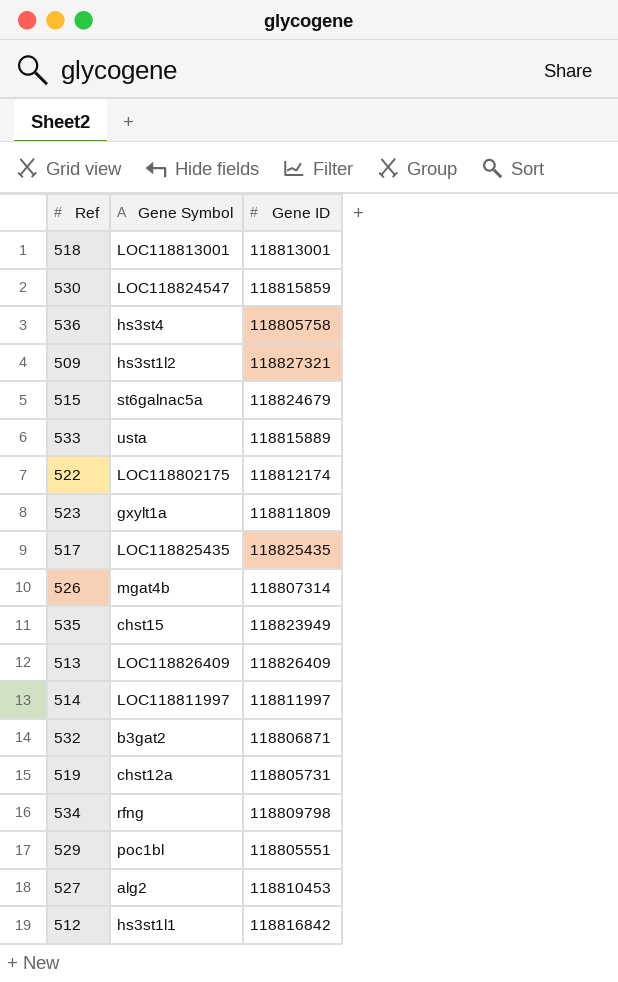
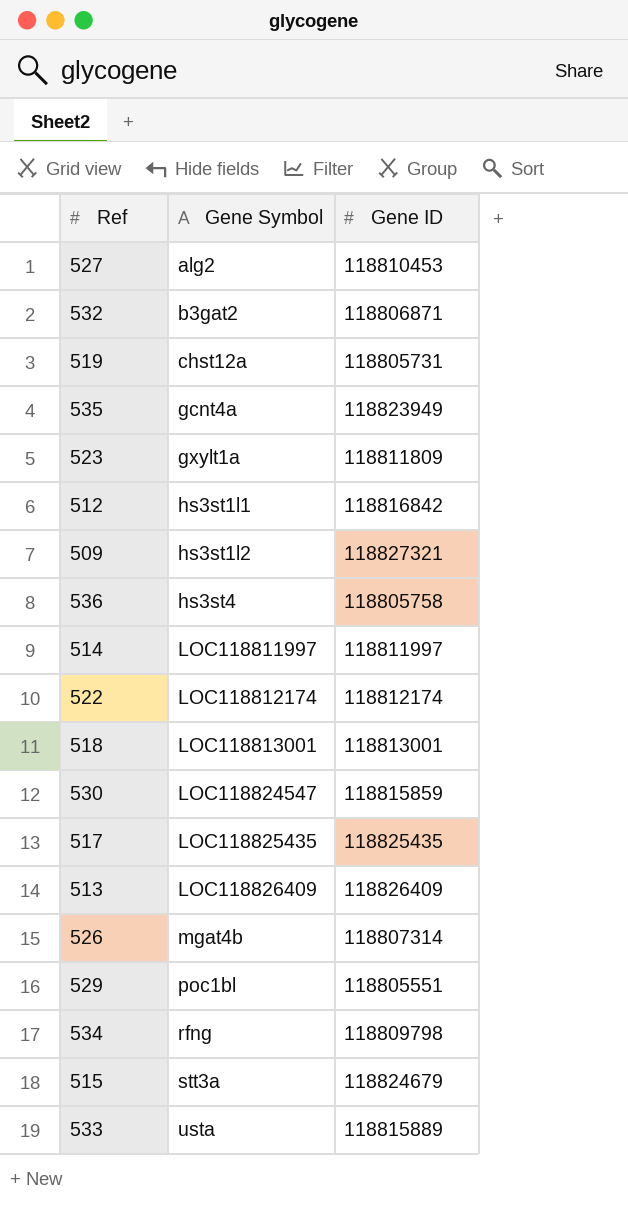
row order: none -> Gene Symbol ascending
535 | Gene Symbol: chst15 -> gcnt4a
522 | Gene Symbol: LOC118802175 -> LOC118812174
515 | Gene Symbol: st6galnac5a -> stt3a

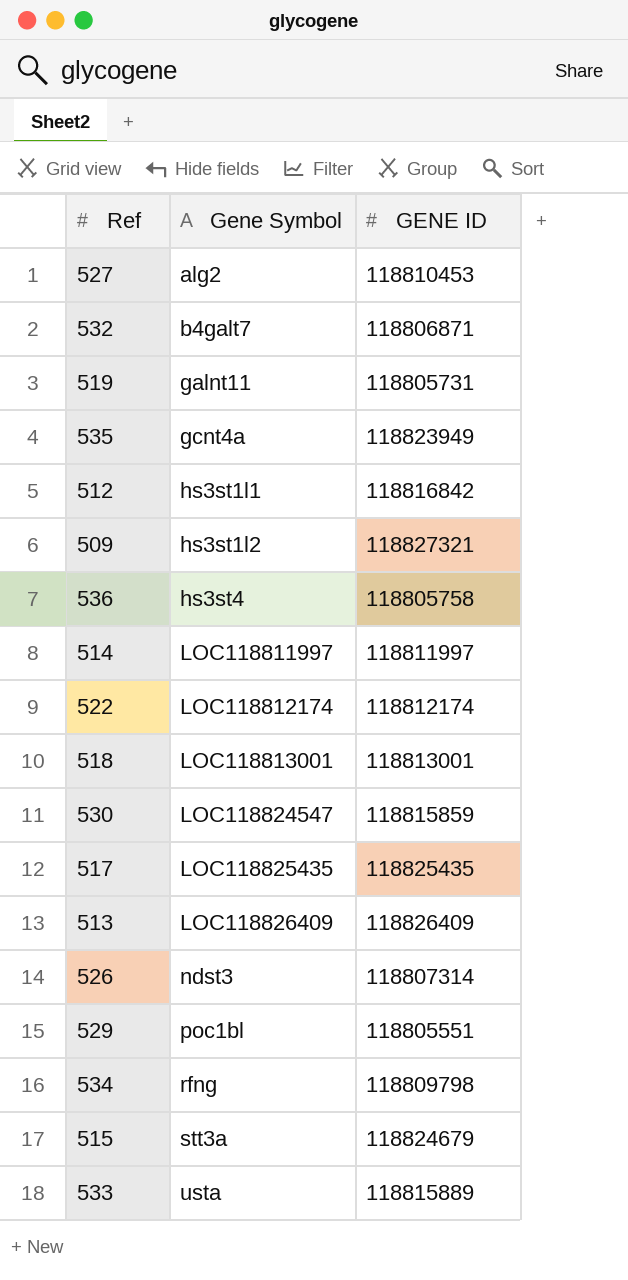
column name: Gene ID -> GENE ID
row 523: gxylt1a | 118811809 -> none
532 | Gene Symbol: b3gat2 -> b4galt7
519 | Gene Symbol: chst12a -> galnt11
526 | Gene Symbol: mgat4b -> ndst3

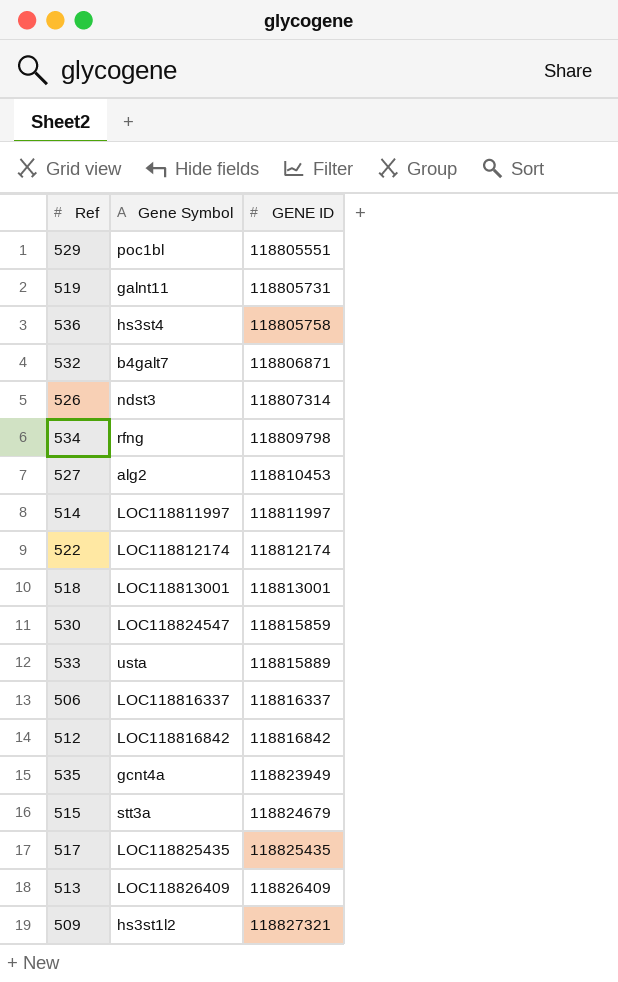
row order: Gene Symbol ascending -> GENE ID ascending
row 506: none -> LOC118816337 | 118816337
512 | Gene Symbol: hs3st1l1 -> LOC118816842

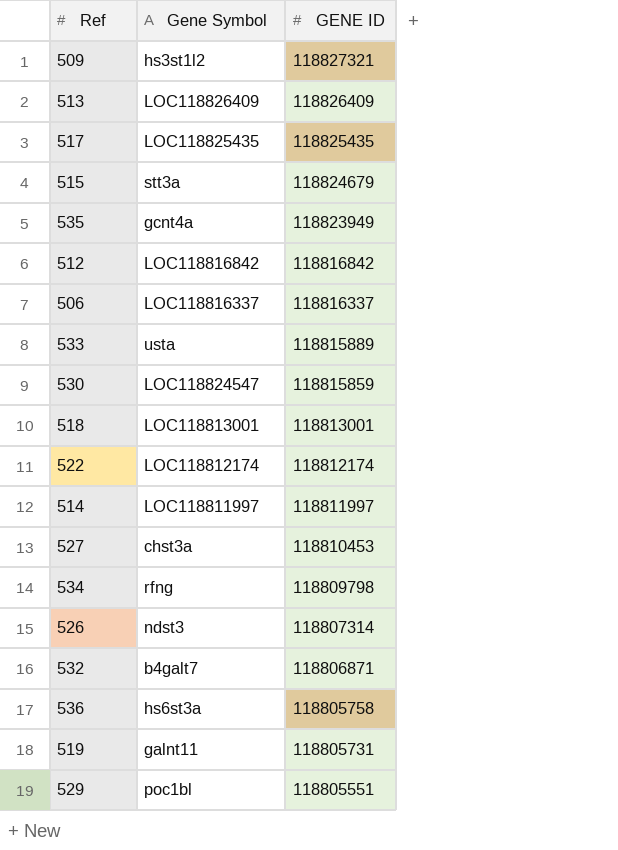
row order: GENE ID ascending -> GENE ID descending
527 | Gene Symbol: alg2 -> chst3a
536 | Gene Symbol: hs3st4 -> hs6st3a

